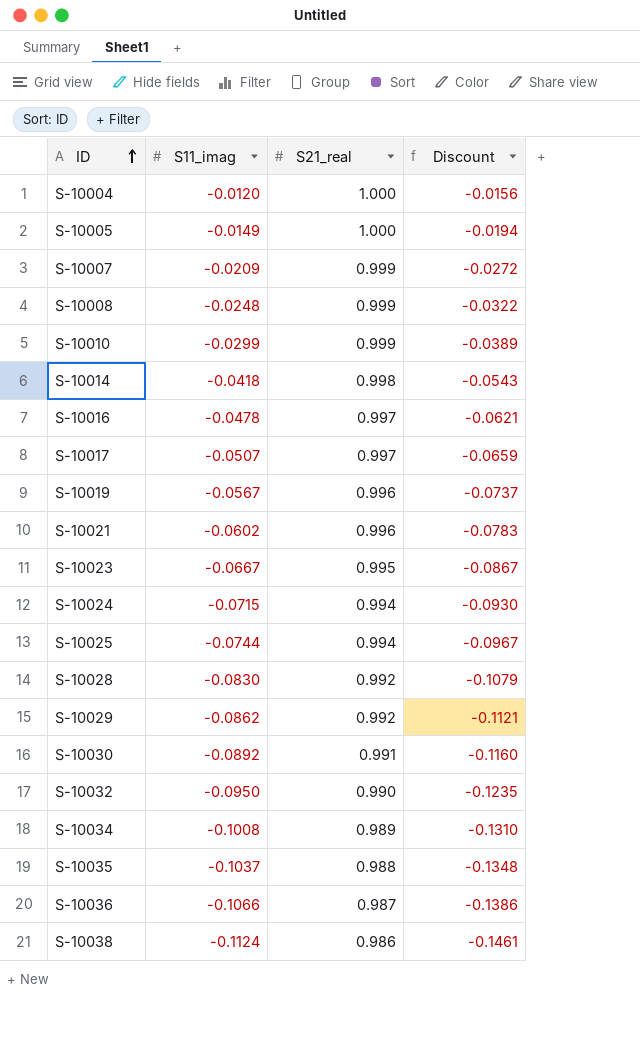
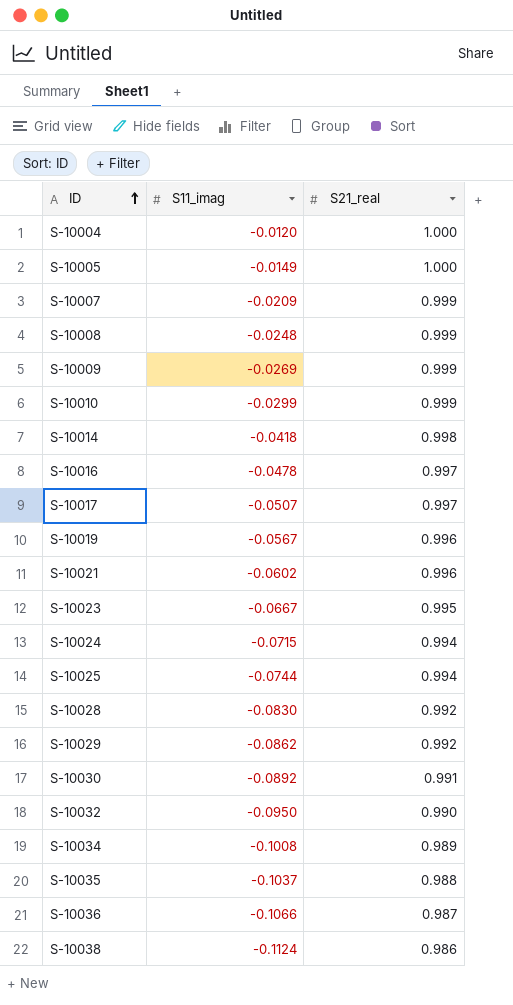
column Discount | formula: [S11_imag] * 1.3 -> none
row S-10009: none -> -0.0269 | 0.999

